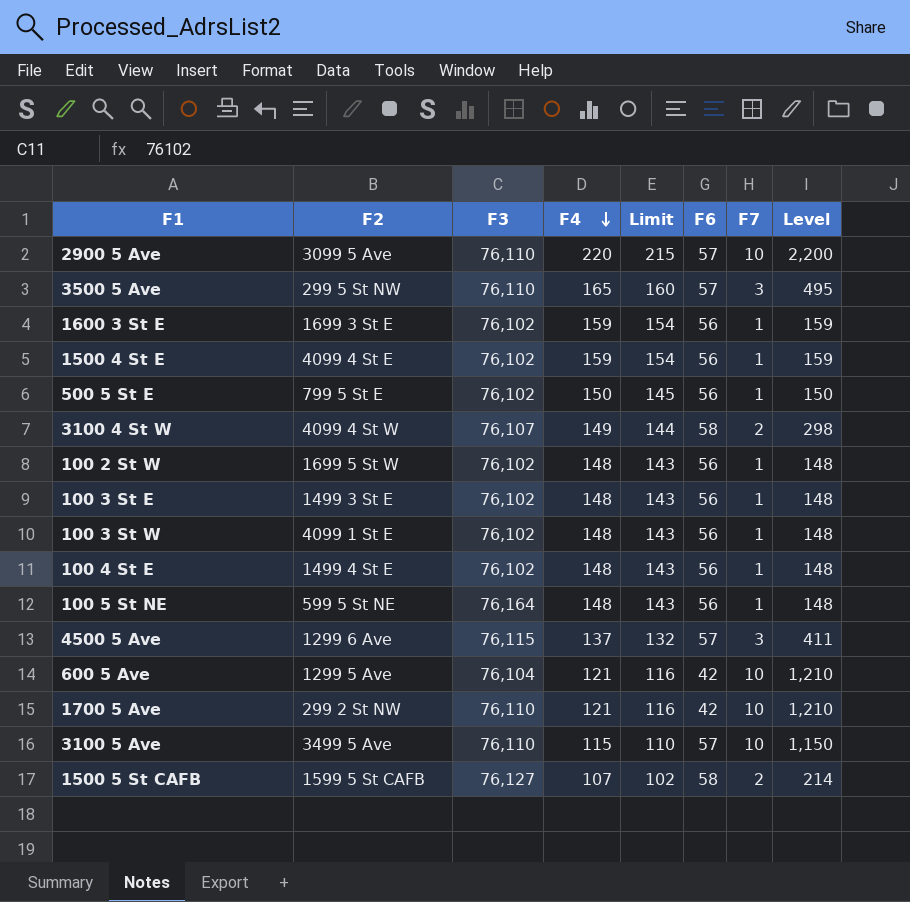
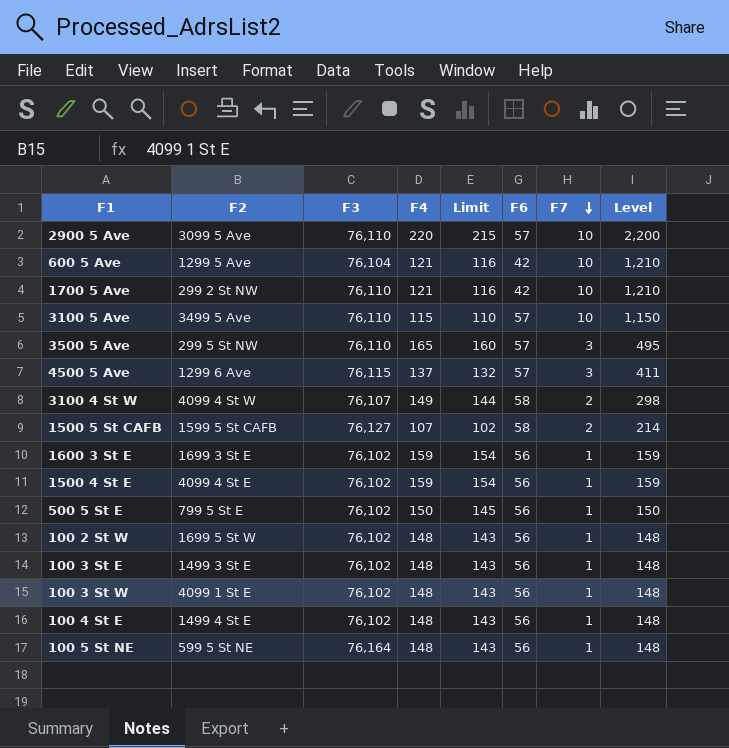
row order: F4 descending -> F7 descending

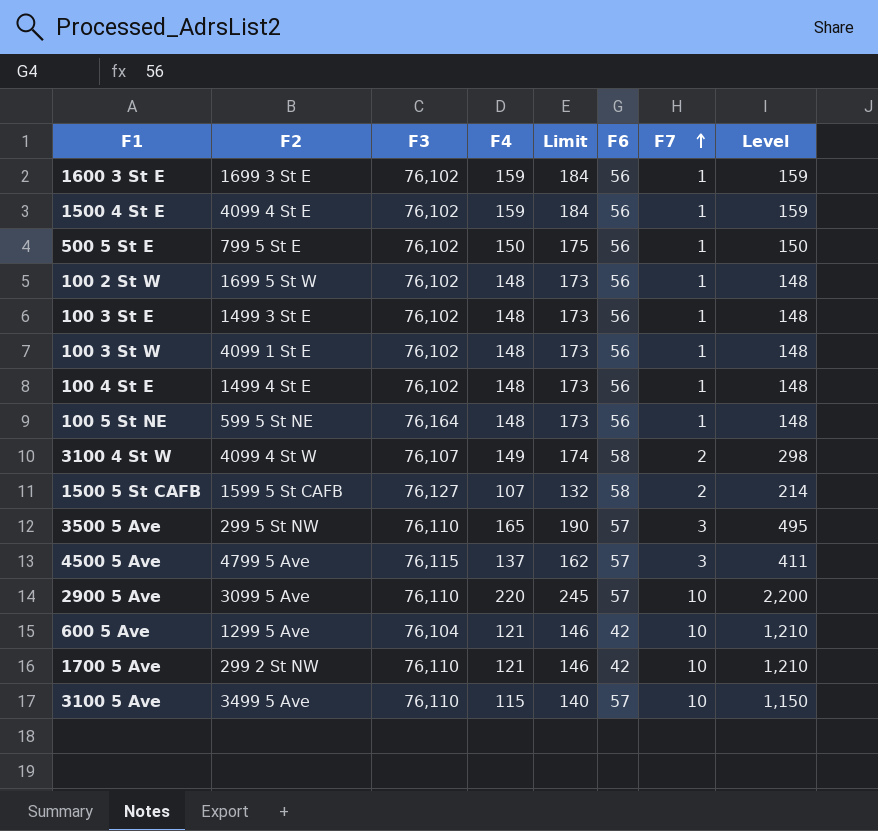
row order: F7 descending -> F7 ascending
column Limit | formula: [F4] - 5 -> [F4] + 25
4500 5 Ave | F2: 1299 6 Ave -> 4799 5 Ave

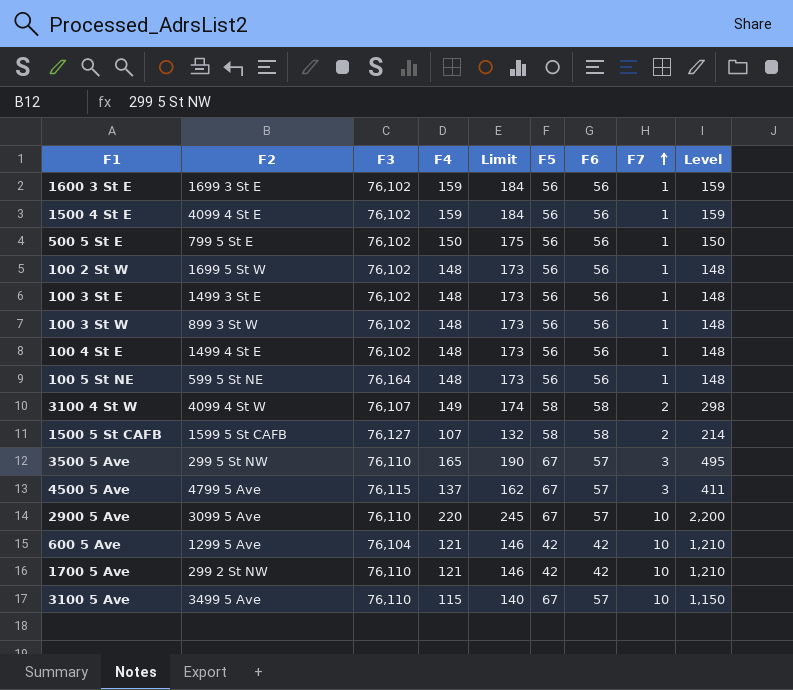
column F5 | position: none -> 6
100 3 St W | F2: 4099 1 St E -> 899 3 St W

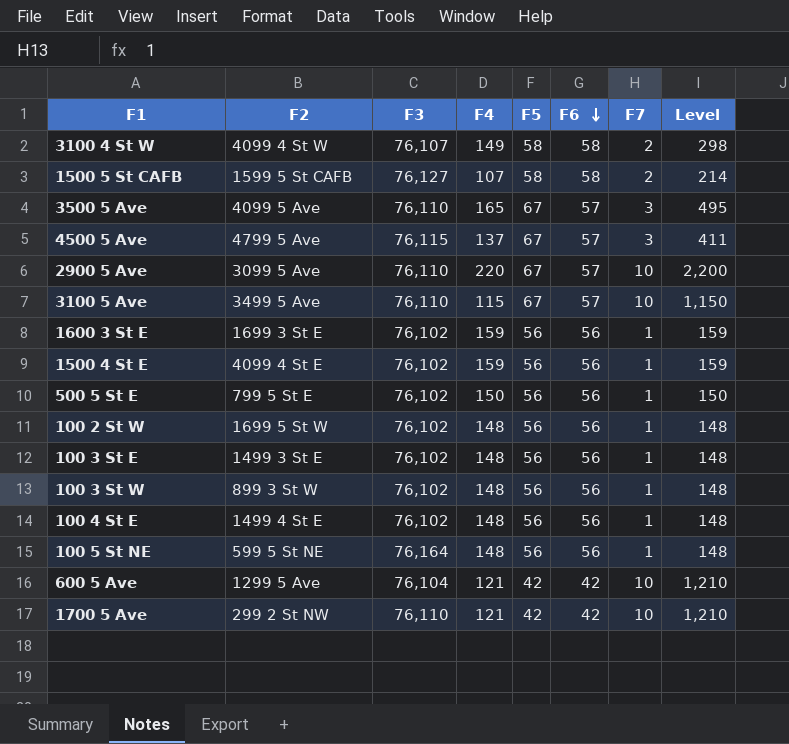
row order: F7 ascending -> F6 descending
column Limit | formula: [F4] + 25 -> none
3500 5 Ave | F2: 299 5 St NW -> 4099 5 Ave

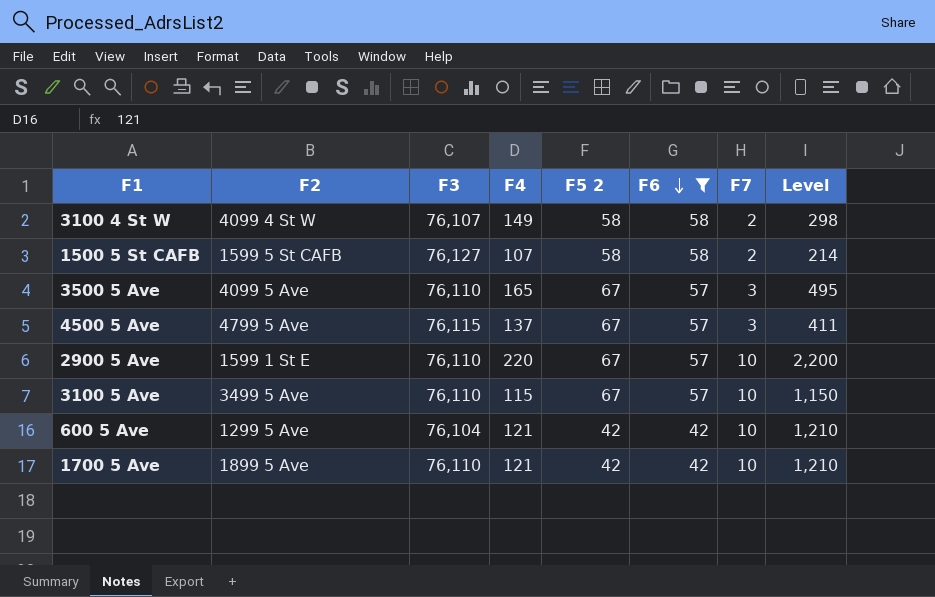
filter: none -> F6 != 56
column name: F5 -> F5 2
2900 5 Ave | F2: 3099 5 Ave -> 1599 1 St E
1700 5 Ave | F2: 299 2 St NW -> 1899 5 Ave

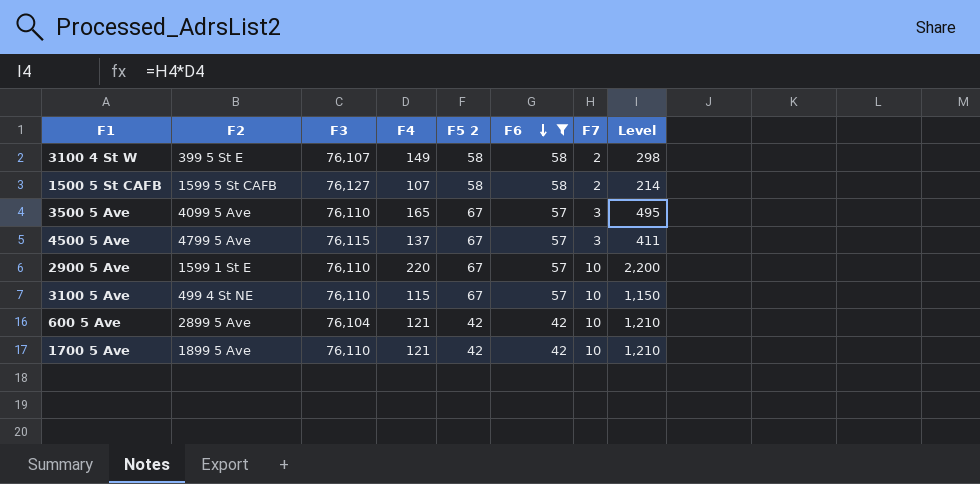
3100 4 St W | F2: 4099 4 St W -> 399 5 St E
3100 5 Ave | F2: 3499 5 Ave -> 499 4 St NE
600 5 Ave | F2: 1299 5 Ave -> 2899 5 Ave

